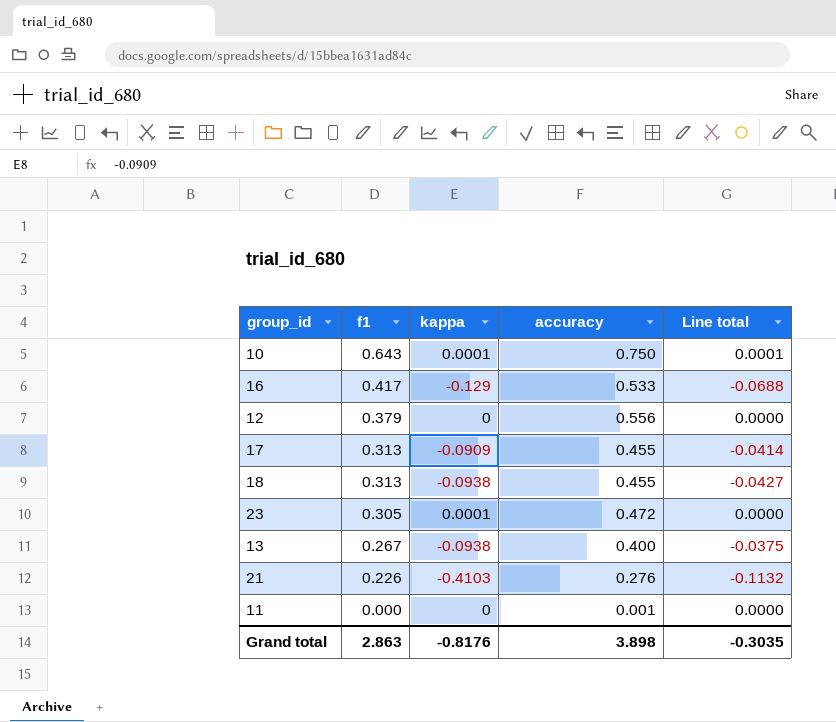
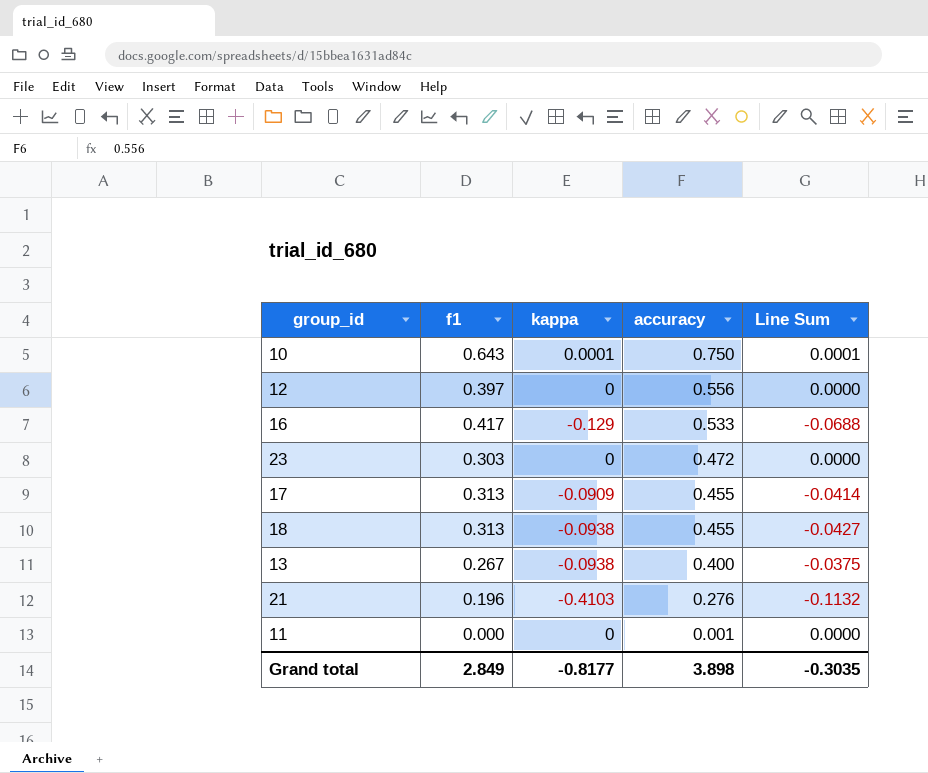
row order: f1 descending -> accuracy descending
column name: Line total -> Line Sum
12 | f1: 0.379 -> 0.397
23 | f1: 0.305 -> 0.303
23 | kappa: 0.0001 -> 0
21 | f1: 0.226 -> 0.196
Grand total | f1: 2.863 -> 2.849
Grand total | kappa: -0.8176 -> -0.8177

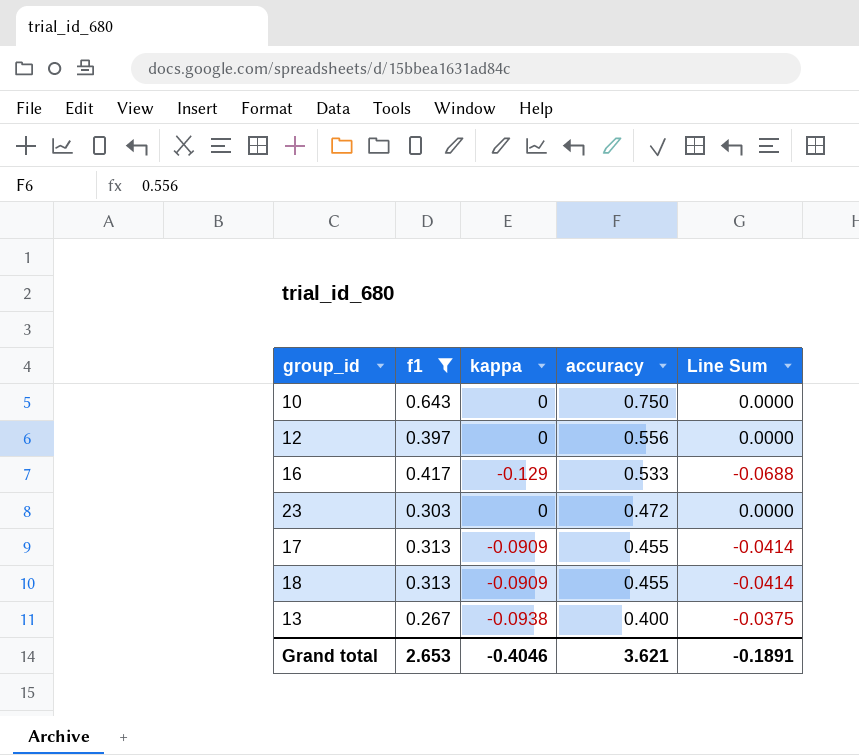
filter: none -> f1 >= 0.267
10 | kappa: 0.0001 -> 0
10 | Line Sum: 0.0001 -> 0.0000
18 | kappa: -0.0938 -> -0.0909
18 | Line Sum: -0.0427 -> -0.0414
Grand total | f1: 2.849 -> 2.653
Grand total | kappa: -0.8177 -> -0.4046
Grand total | accuracy: 3.898 -> 3.621
Grand total | Line Sum: -0.3035 -> -0.1891

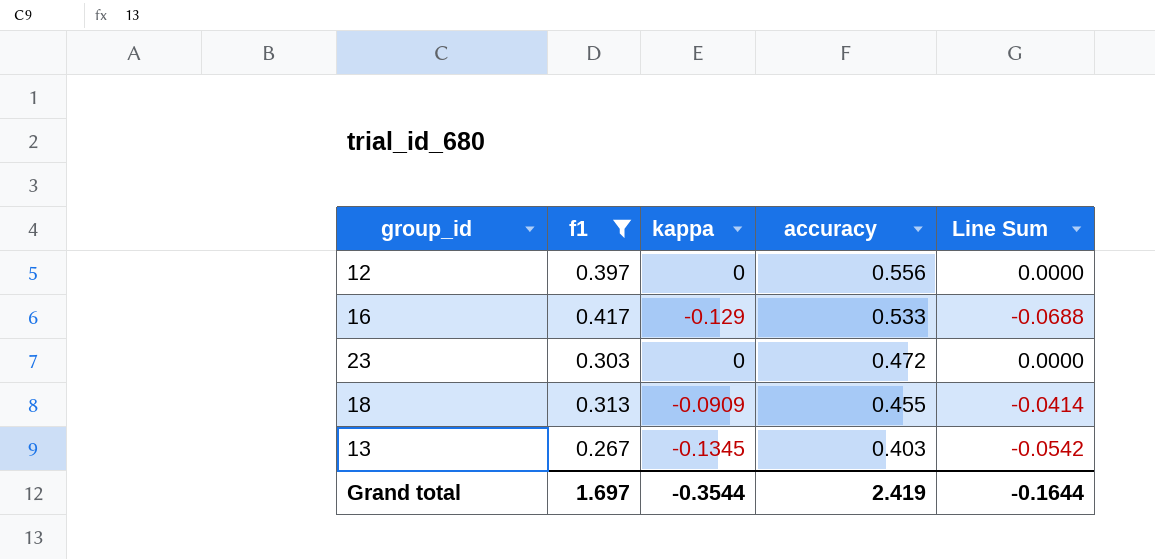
row 10: 0.643 | 0 | 0.750 | 0.0000 -> none
row 17: 0.313 | -0.0909 | 0.455 | -0.0414 -> none
13 | kappa: -0.0938 -> -0.1345
13 | accuracy: 0.400 -> 0.403
13 | Line Sum: -0.0375 -> -0.0542
Grand total | f1: 2.653 -> 1.697
Grand total | kappa: -0.4046 -> -0.3544
Grand total | accuracy: 3.621 -> 2.419
Grand total | Line Sum: -0.1891 -> -0.1644

